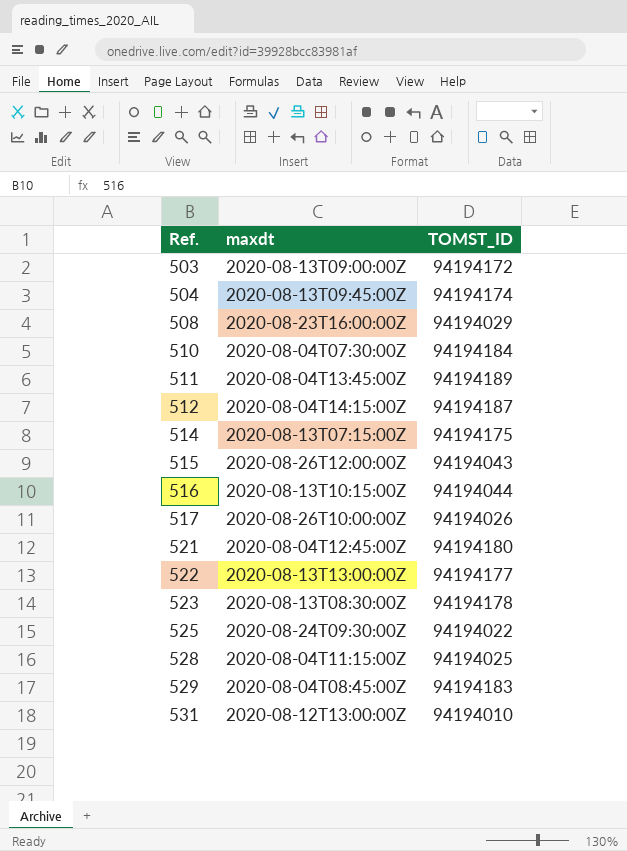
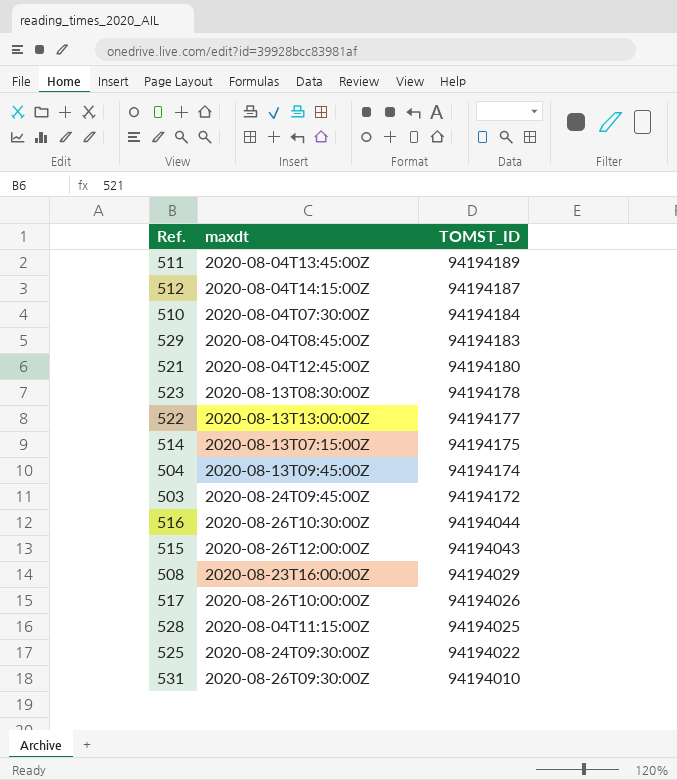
row order: Ref. ascending -> TOMST_ID descending
503 | maxdt: 2020-08-13T09:00:00Z -> 2020-08-24T09:45:00Z
516 | maxdt: 2020-08-13T10:15:00Z -> 2020-08-26T10:30:00Z
531 | maxdt: 2020-08-12T13:00:00Z -> 2020-08-26T09:30:00Z

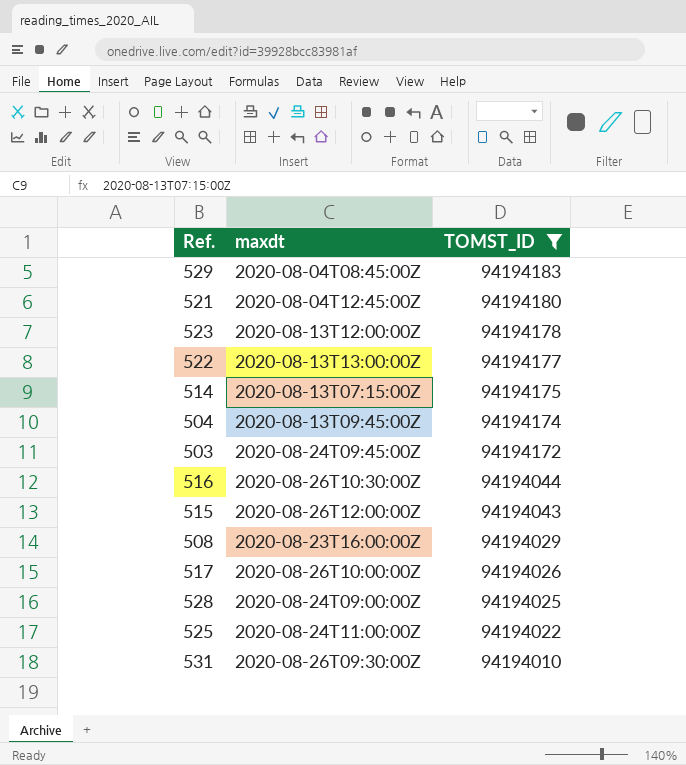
filter: none -> TOMST_ID <= 94194183
523 | maxdt: 2020-08-13T08:30:00Z -> 2020-08-13T12:00:00Z
528 | maxdt: 2020-08-04T11:15:00Z -> 2020-08-24T09:00:00Z
525 | maxdt: 2020-08-24T09:30:00Z -> 2020-08-24T11:00:00Z

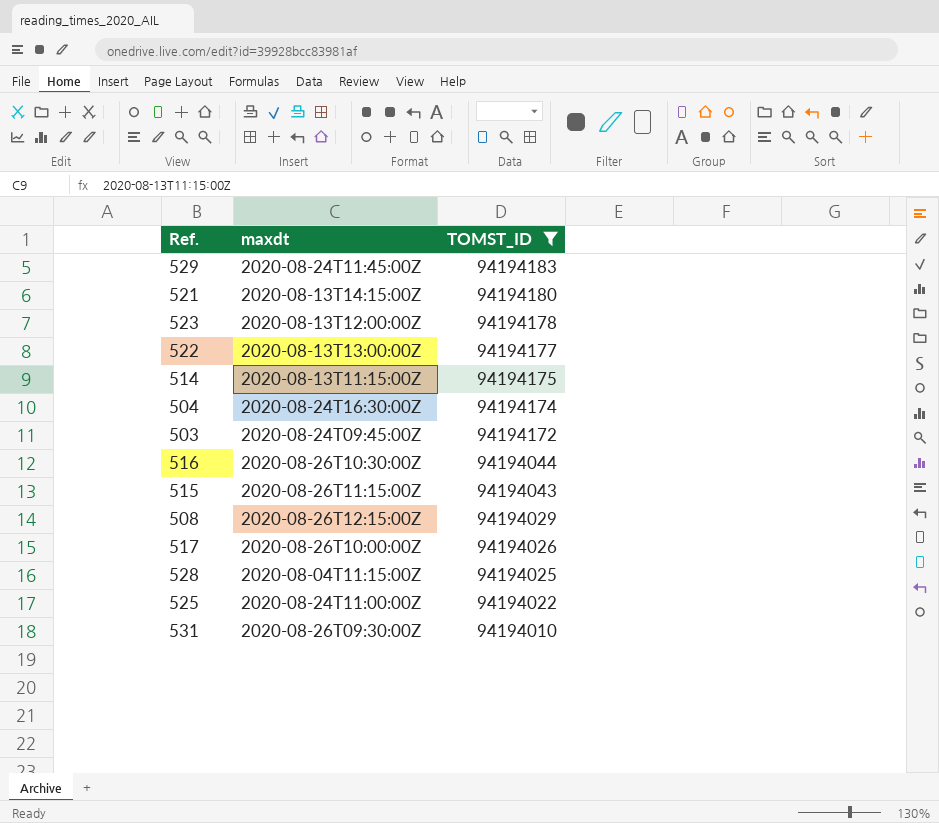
529 | maxdt: 2020-08-04T08:45:00Z -> 2020-08-24T11:45:00Z
521 | maxdt: 2020-08-04T12:45:00Z -> 2020-08-13T14:15:00Z
514 | maxdt: 2020-08-13T07:15:00Z -> 2020-08-13T11:15:00Z
504 | maxdt: 2020-08-13T09:45:00Z -> 2020-08-24T16:30:00Z
515 | maxdt: 2020-08-26T12:00:00Z -> 2020-08-26T11:15:00Z
508 | maxdt: 2020-08-23T16:00:00Z -> 2020-08-26T12:15:00Z
528 | maxdt: 2020-08-24T09:00:00Z -> 2020-08-04T11:15:00Z

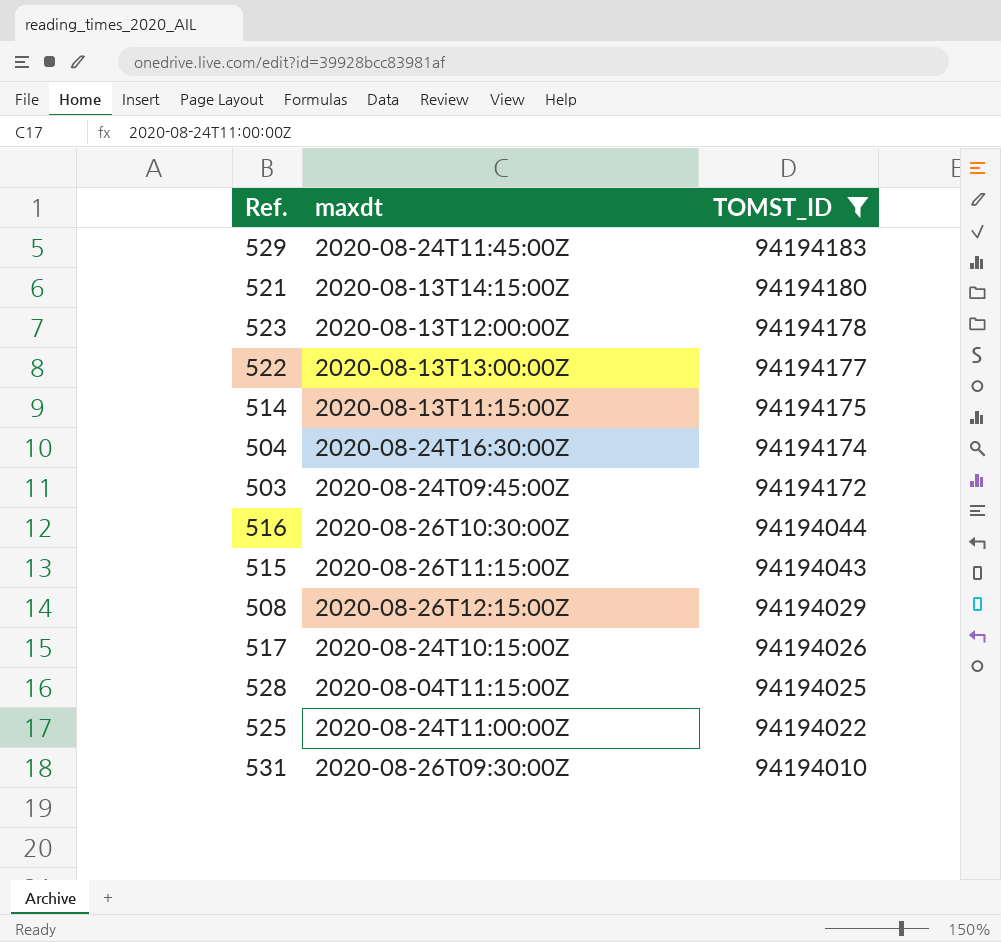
517 | maxdt: 2020-08-26T10:00:00Z -> 2020-08-24T10:15:00Z

